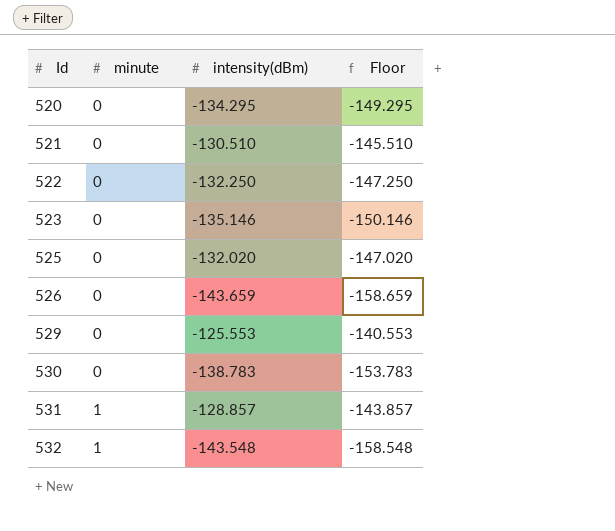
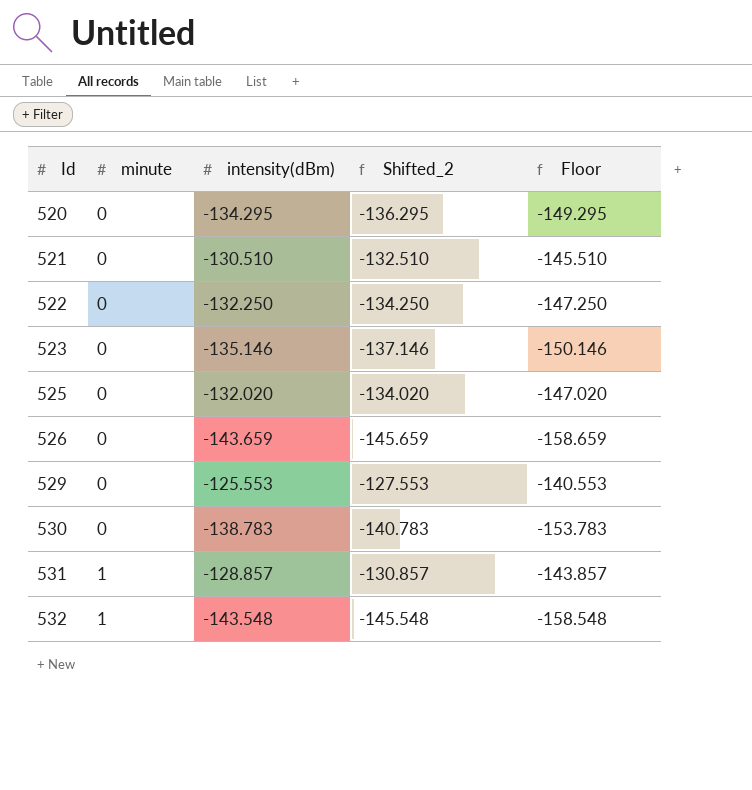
column Shifted_2 | formula: none -> [intensity(dBm)] - 2

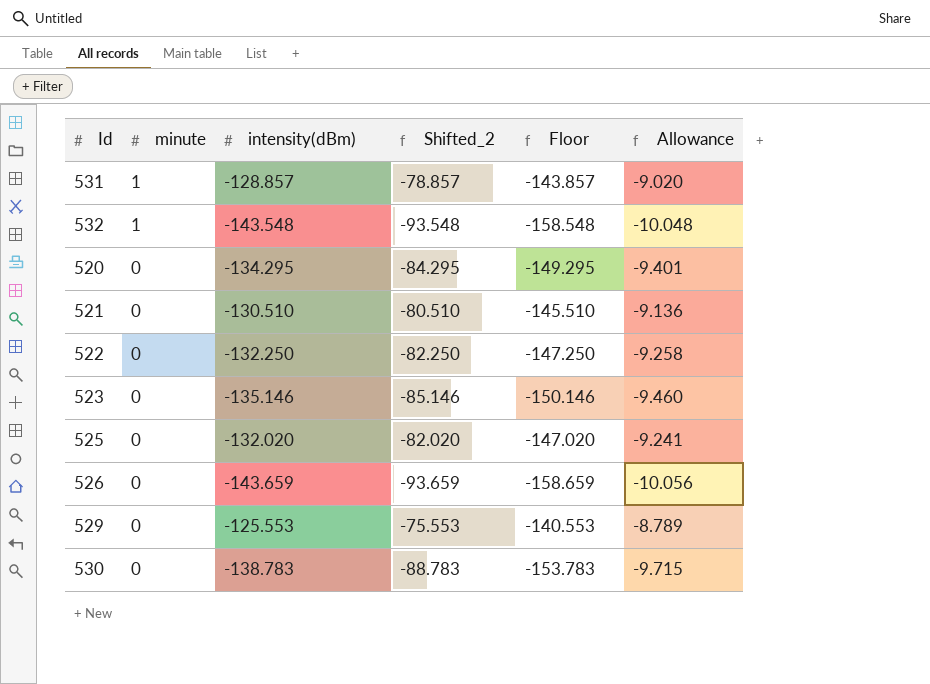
row order: Id ascending -> minute descending
column Shifted_2 | formula: [intensity(dBm)] - 2 -> [intensity(dBm)] + 50
column Allowance | formula: none -> [intensity(dBm)] * 0.07

